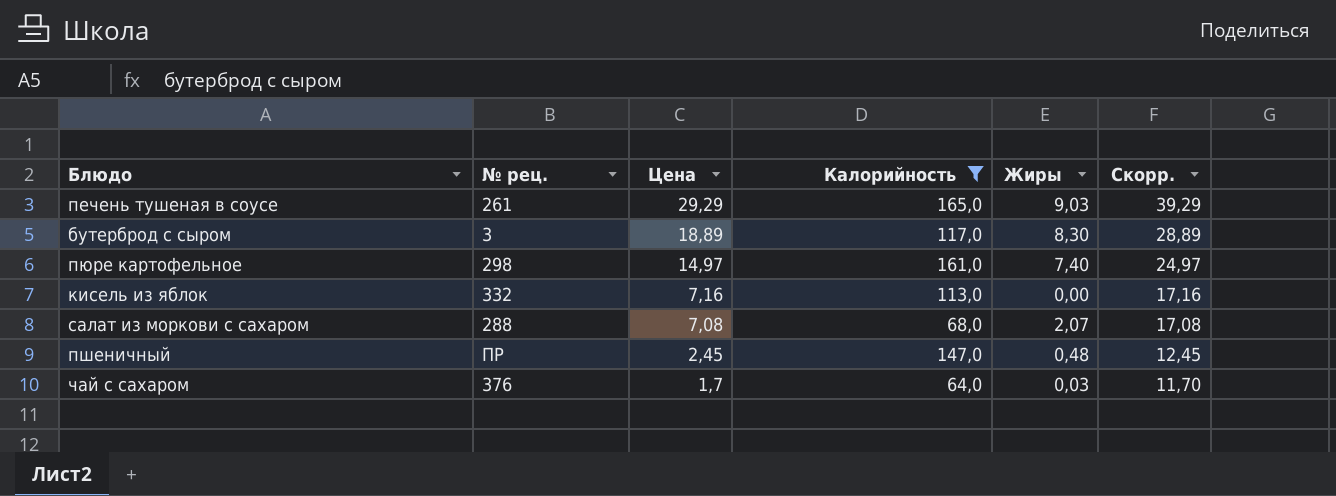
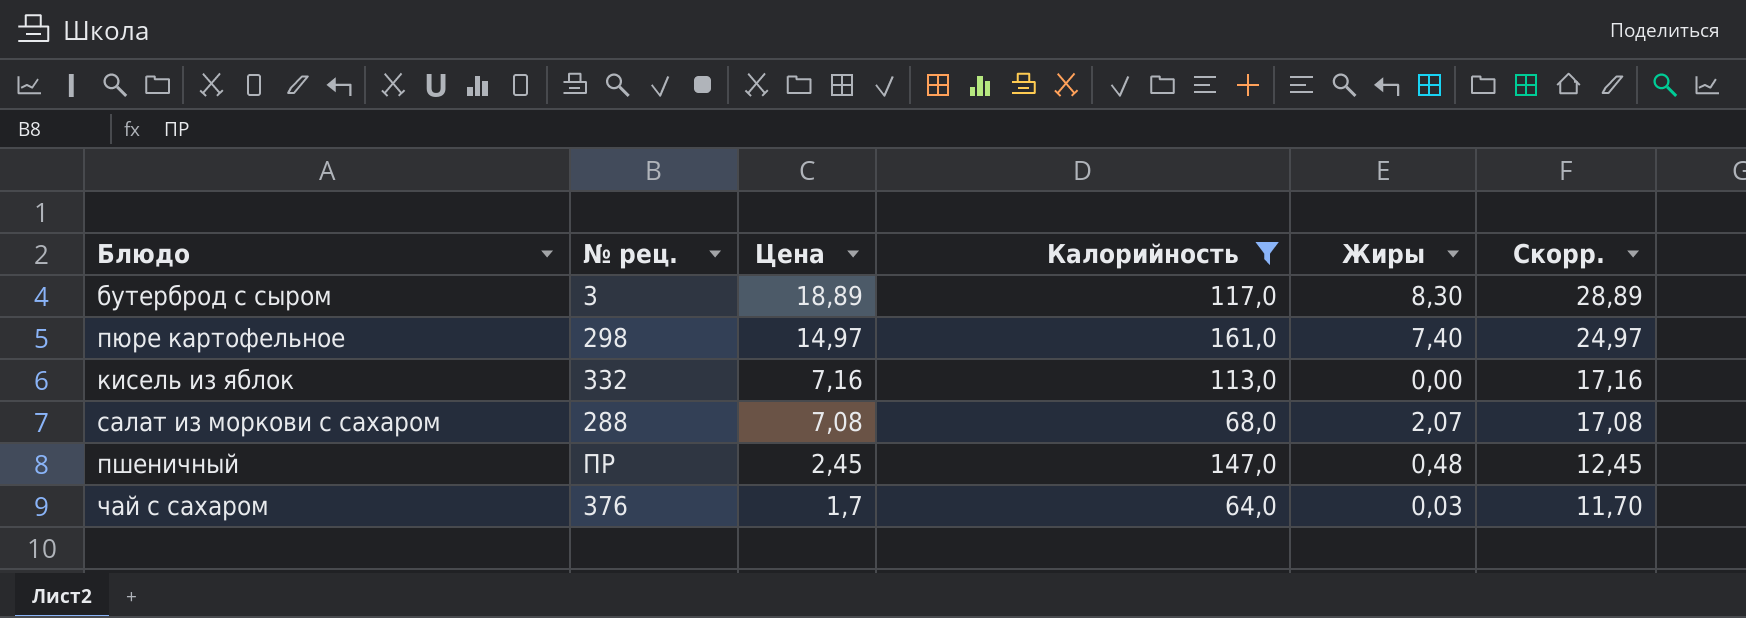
row печень тушеная в соусе: 261 | 29,29 | 165,0 | 9,03 | 39,29 -> none

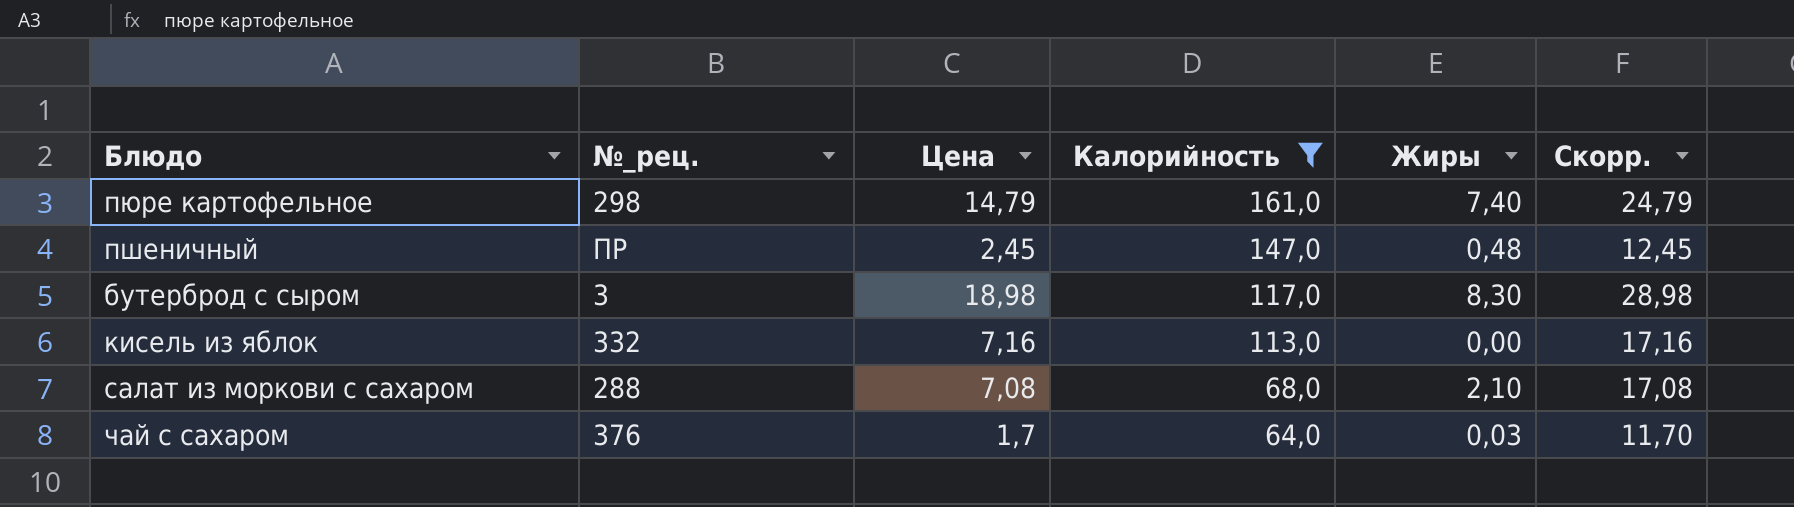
row order: Цена descending -> Калорийность descending
column name: № рец. -> №_рец.
пюре картофельное | Цена: 14,97 -> 14,79
пюре картофельное | Скорр.: 24,97 -> 24,79
бутерброд с сыром | Цена: 18,89 -> 18,98
бутерброд с сыром | Скорр.: 28,89 -> 28,98
салат из моркови с сахаром | Жиры: 2,07 -> 2,10

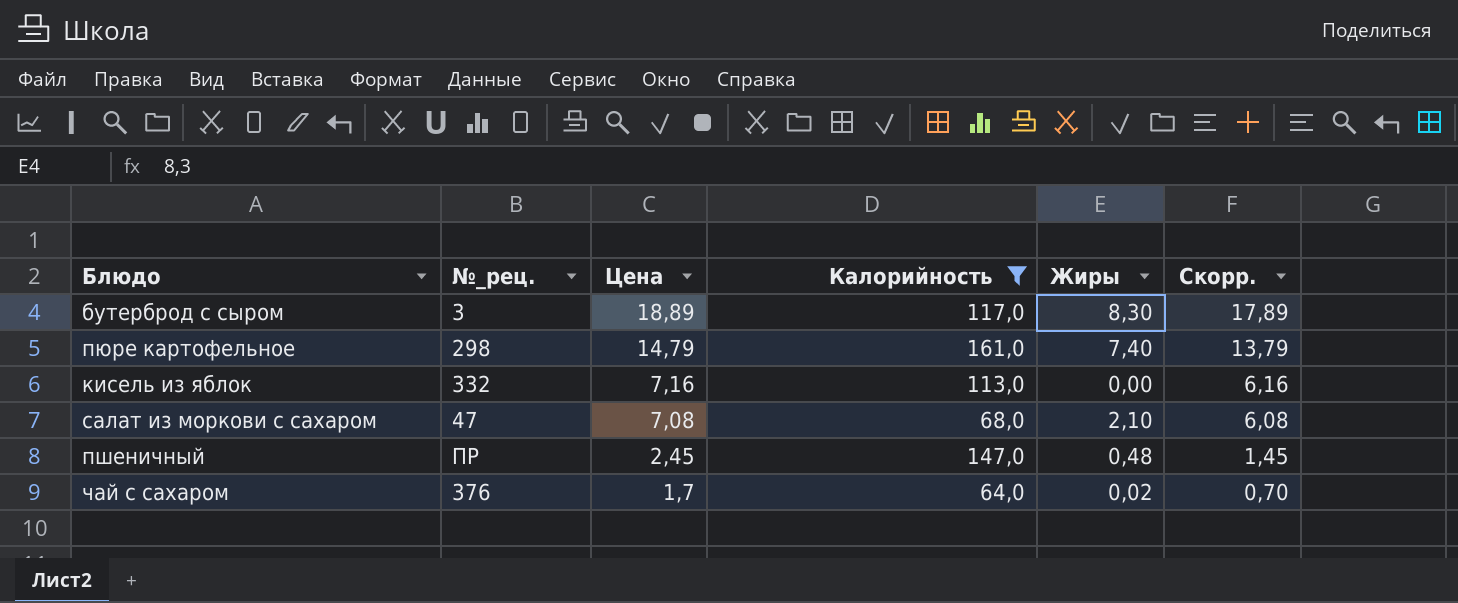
row order: Калорийность descending -> Цена descending
column Скорр. | formula: [Цена] + 10 -> [Цена] - 1
бутерброд с сыром | Цена: 18,98 -> 18,89
салат из моркови с сахаром | №_рец.: 288 -> 47
чай с сахаром | Жиры: 0,03 -> 0,02

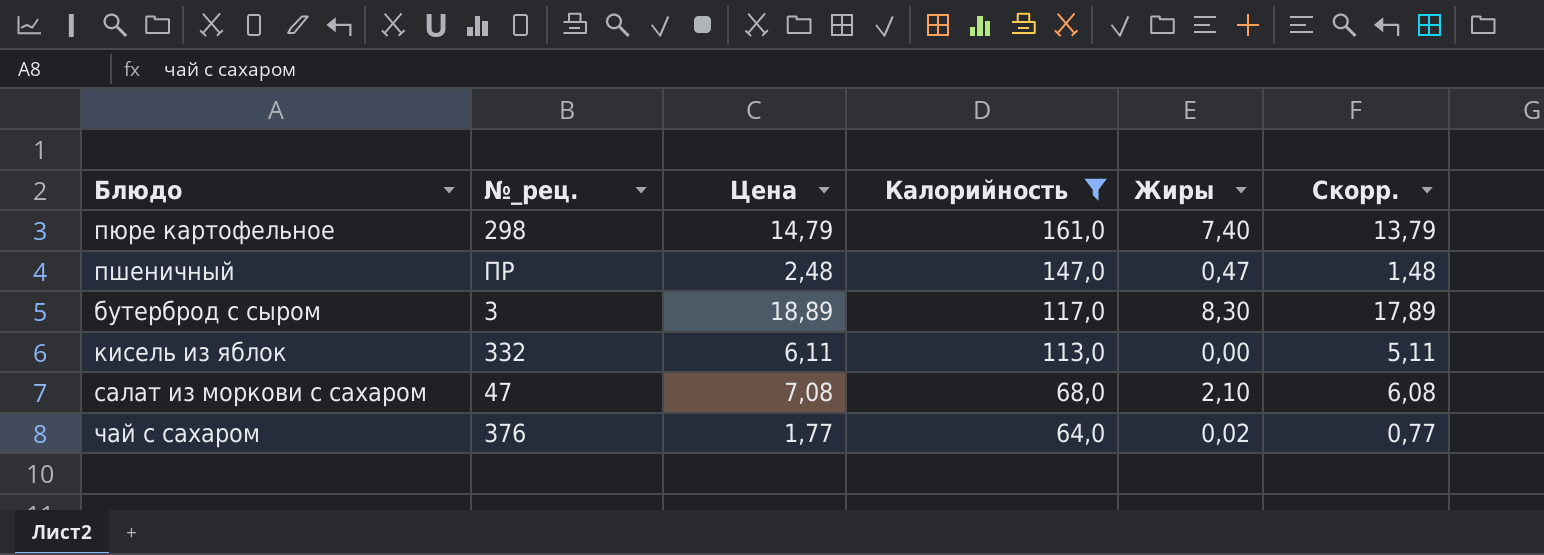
row order: Цена descending -> Калорийность descending
пшеничный | Цена: 2,45 -> 2,48
пшеничный | Жиры: 0,48 -> 0,47
пшеничный | Скорр.: 1,45 -> 1,48
кисель из яблок | Цена: 7,16 -> 6,11
кисель из яблок | Скорр.: 6,16 -> 5,11
чай с сахаром | Цена: 1,7 -> 1,77
чай с сахаром | Скорр.: 0,70 -> 0,77

